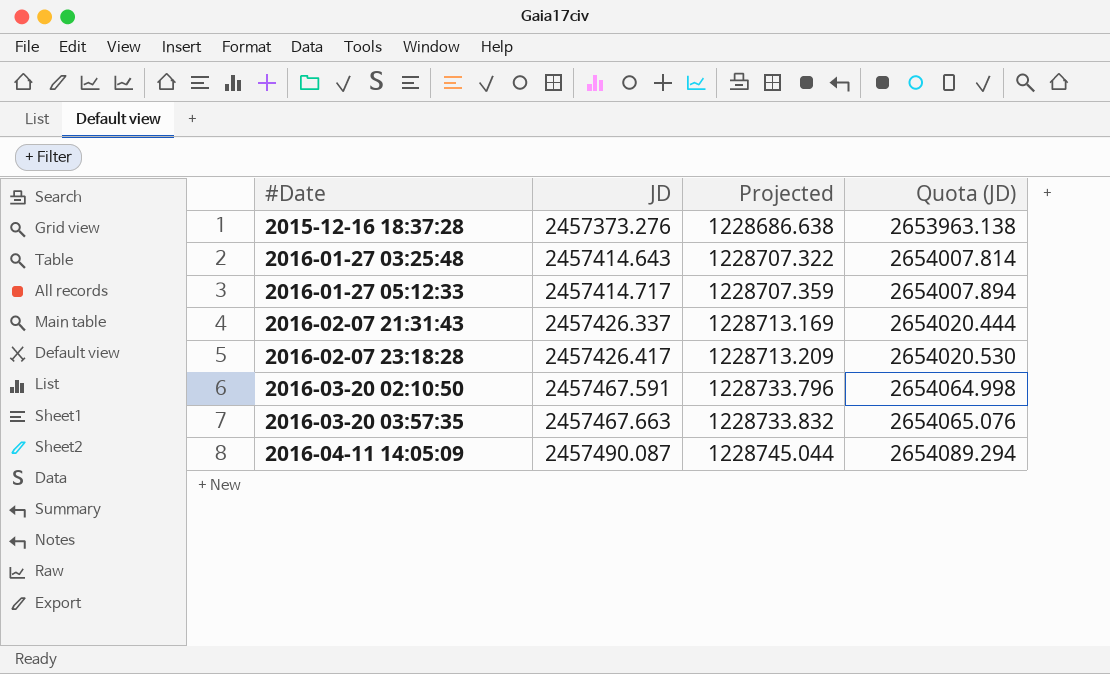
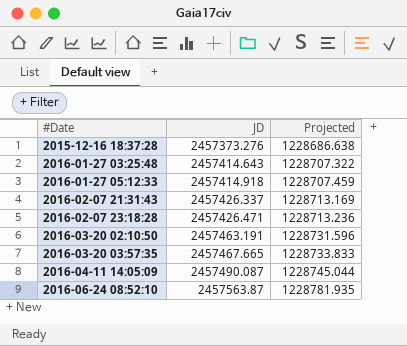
column Quota (JD) | formula: [JD] * 1.08 -> none
2016-01-27 05:12:33 | JD: 2457414.717 -> 2457414.918
2016-01-27 05:12:33 | Projected: 1228707.359 -> 1228707.459
2016-02-07 23:18:28 | JD: 2457426.417 -> 2457426.471
2016-02-07 23:18:28 | Projected: 1228713.209 -> 1228713.236
2016-03-20 02:10:50 | JD: 2457467.591 -> 2457463.191
2016-03-20 02:10:50 | Projected: 1228733.796 -> 1228731.596
2016-03-20 03:57:35 | JD: 2457467.663 -> 2457467.665
2016-03-20 03:57:35 | Projected: 1228733.832 -> 1228733.833
row 2016-06-24 08:52:10: none -> 2457563.87 | 1228781.935

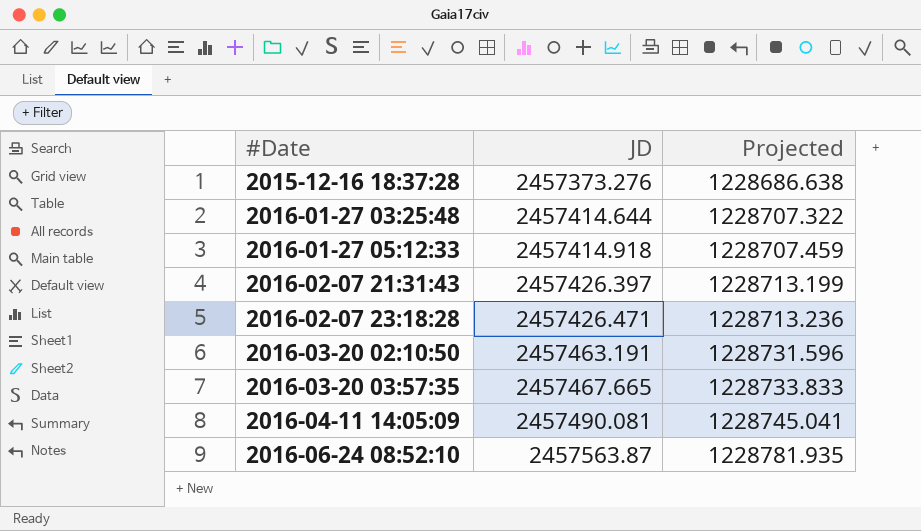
2016-01-27 03:25:48 | JD: 2457414.643 -> 2457414.644
2016-02-07 21:31:43 | JD: 2457426.337 -> 2457426.397
2016-02-07 21:31:43 | Projected: 1228713.169 -> 1228713.199
2016-04-11 14:05:09 | JD: 2457490.087 -> 2457490.081
2016-04-11 14:05:09 | Projected: 1228745.044 -> 1228745.041

